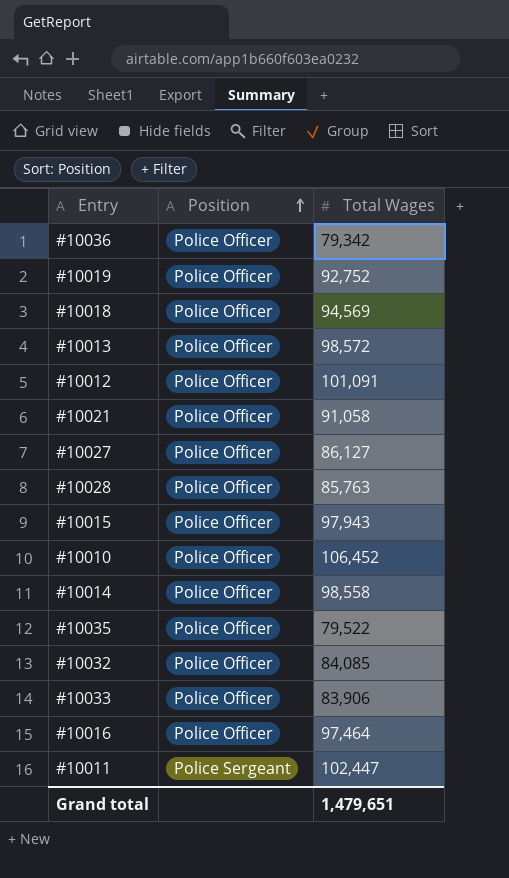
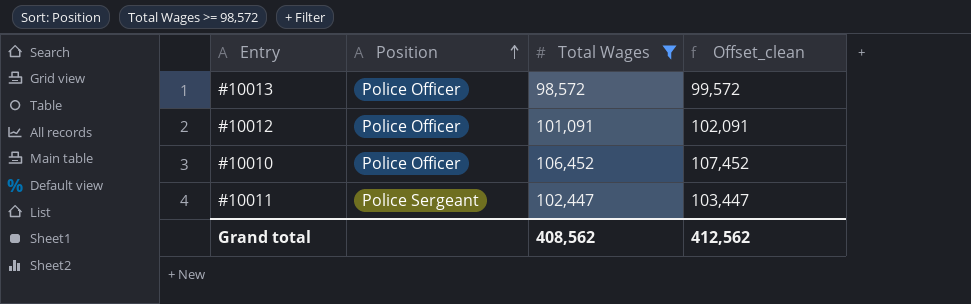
filter: none -> Total Wages >= 98,572
column Offset_clean | formula: none -> [Total Wages] + 1000
Grand total | Total Wages: 1,479,651 -> 408,562

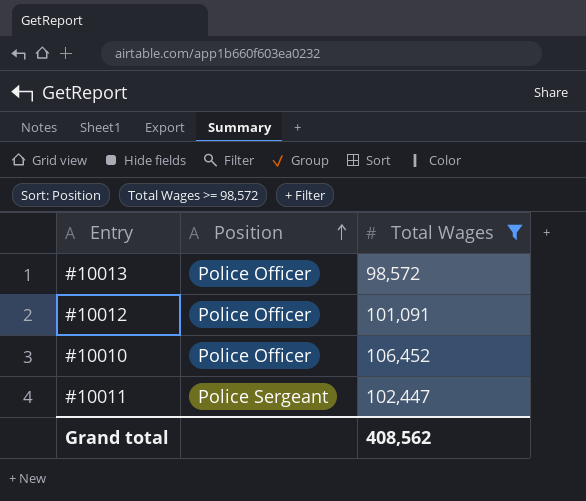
column Offset_clean | formula: [Total Wages] + 1000 -> none

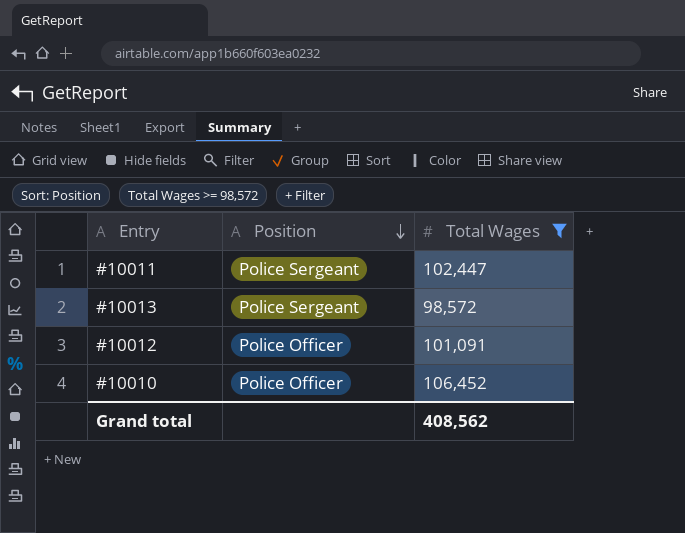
row order: Position ascending -> Position descending
#10013 | Position: Police Officer -> Police Sergeant

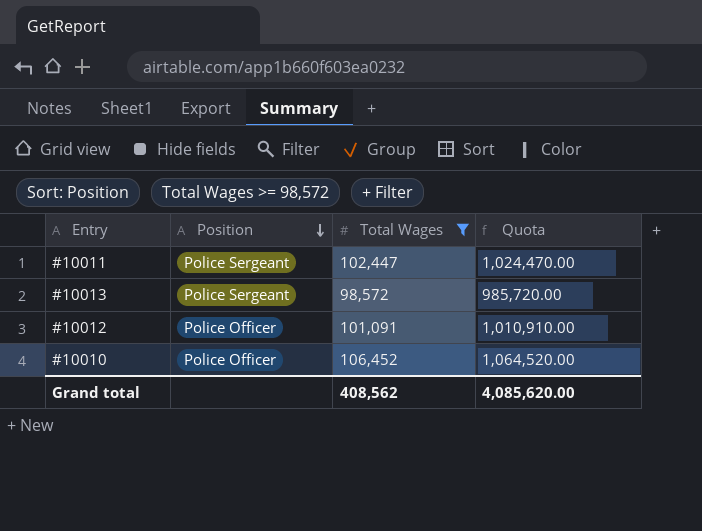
column Quota | formula: none -> [Total Wages] * 10

